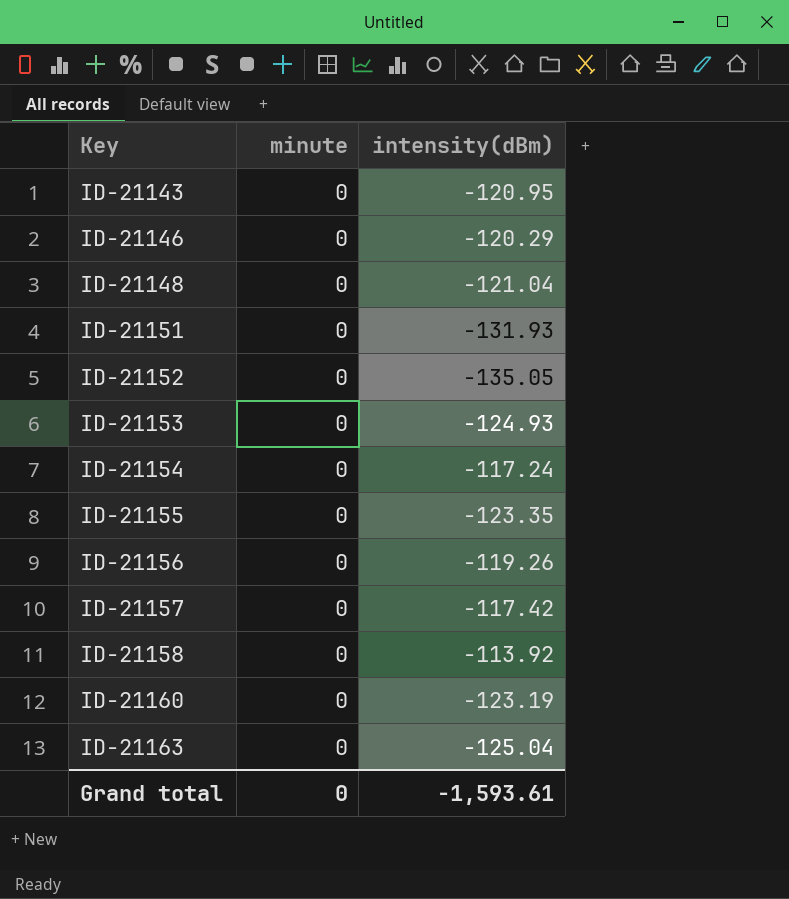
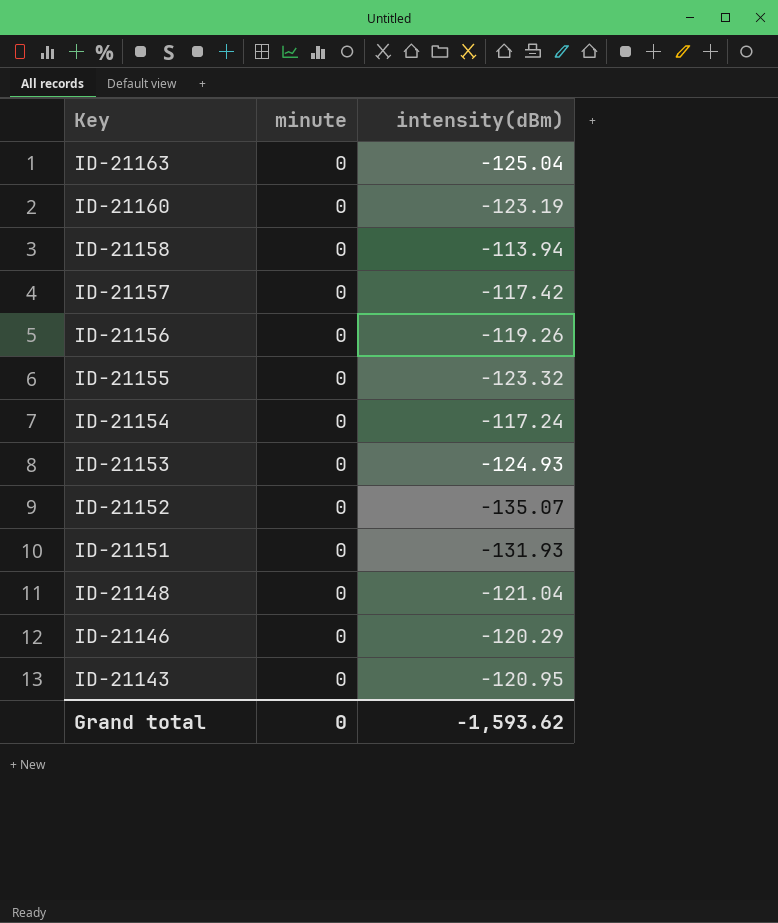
row order: Key ascending -> Key descending
ID-21158 | intensity(dBm): -113.92 -> -113.94
ID-21155 | intensity(dBm): -123.35 -> -123.32
ID-21152 | intensity(dBm): -135.05 -> -135.07
Grand total | intensity(dBm): -1,593.61 -> -1,593.62

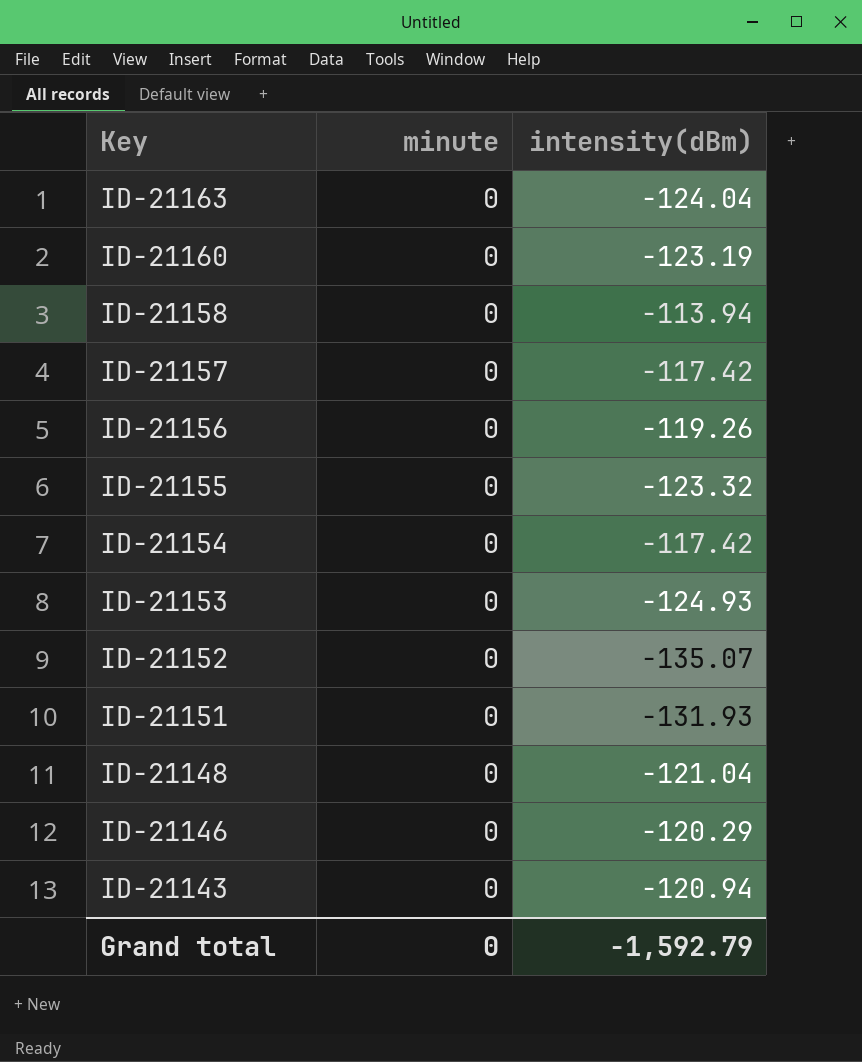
ID-21163 | intensity(dBm): -125.04 -> -124.04
ID-21154 | intensity(dBm): -117.24 -> -117.42
ID-21143 | intensity(dBm): -120.95 -> -120.94
Grand total | intensity(dBm): -1,593.62 -> -1,592.79

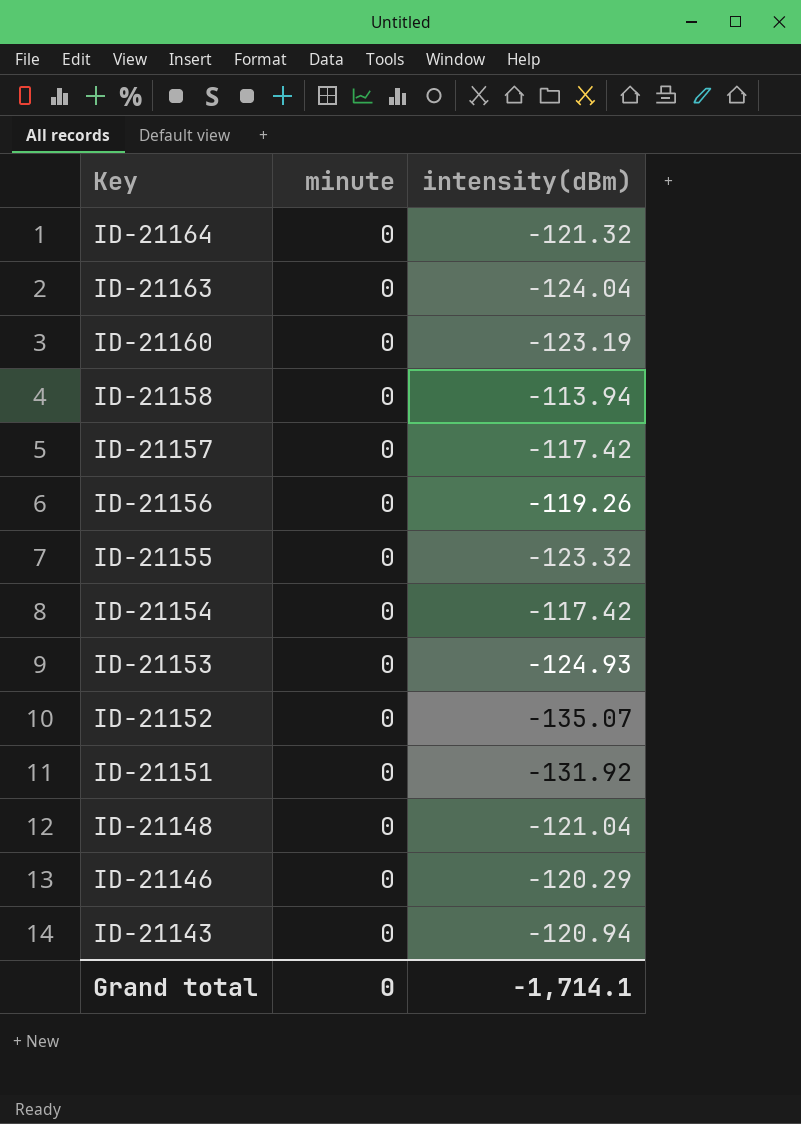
row ID-21164: none -> 0 | -121.32
ID-21151 | intensity(dBm): -131.93 -> -131.92
Grand total | intensity(dBm): -1,592.79 -> -1,714.1

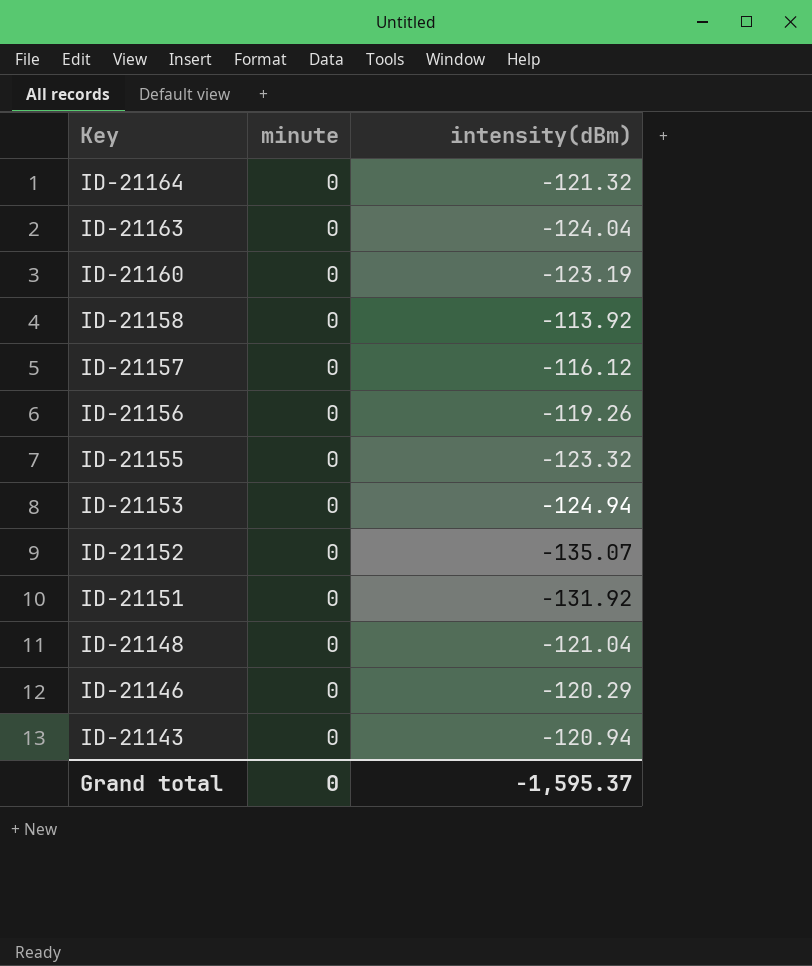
row ID-21154: 0 | -117.42 -> none
ID-21158 | intensity(dBm): -113.94 -> -113.92
ID-21157 | intensity(dBm): -117.42 -> -116.12
ID-21153 | intensity(dBm): -124.93 -> -124.94
Grand total | intensity(dBm): -1,714.1 -> -1,595.37

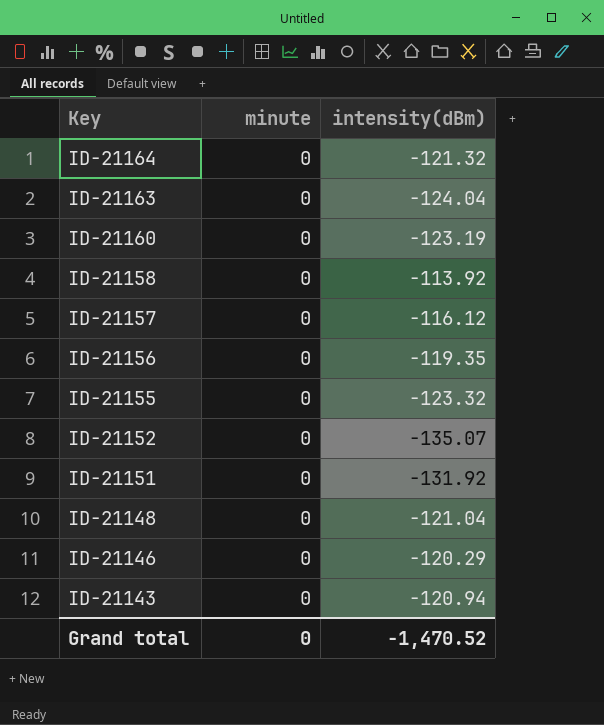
row ID-21153: 0 | -124.94 -> none
ID-21156 | intensity(dBm): -119.26 -> -119.35
Grand total | intensity(dBm): -1,595.37 -> -1,470.52

